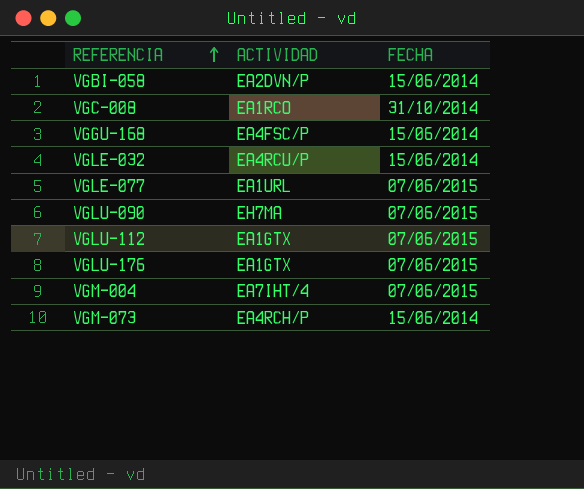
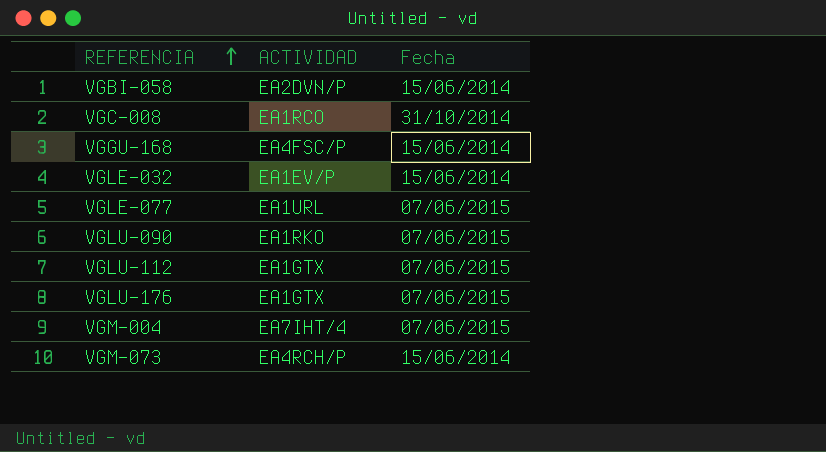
column name: FECHA -> Fecha
VGLE-032 | ACTIVIDAD: EA4RCU/P -> EA1EV/P
VGLU-090 | ACTIVIDAD: EH7MA -> EA1RKO

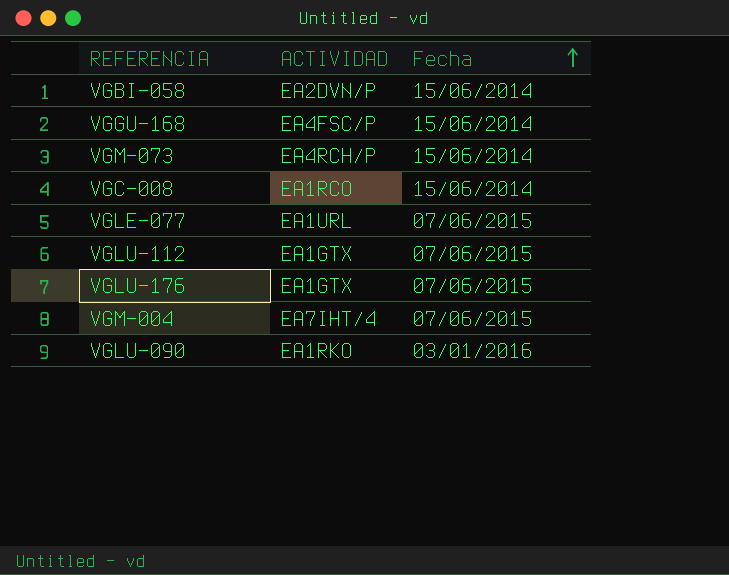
row order: REFERENCIA ascending -> Fecha ascending
row VGLE-032: EA1EV/P | 15/06/2014 -> none
VGC-008 | Fecha: 31/10/2014 -> 15/06/2014
VGLU-090 | Fecha: 07/06/2015 -> 03/01/2016

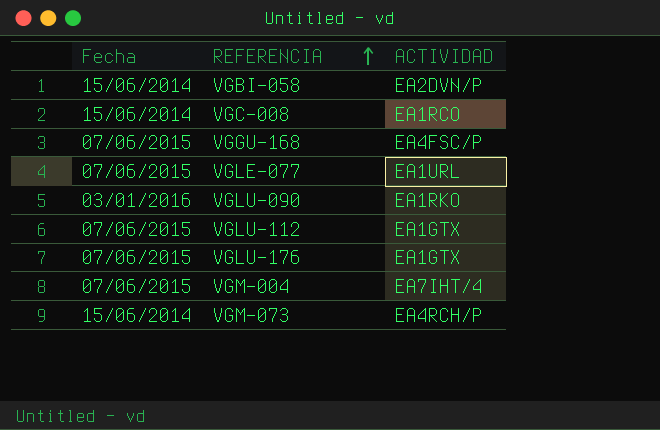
row order: Fecha ascending -> REFERENCIA ascending
column Fecha | position: 3 -> 1
VGGU-168 | Fecha: 15/06/2014 -> 07/06/2015

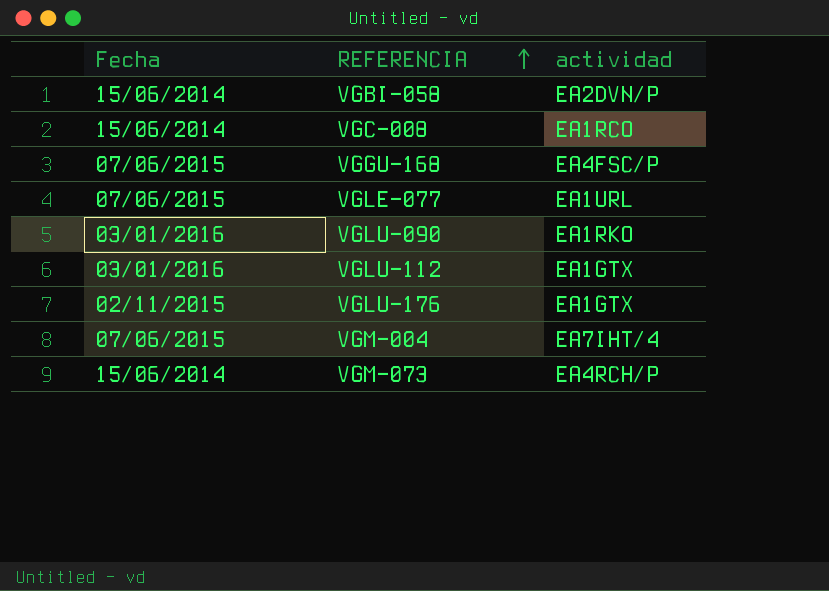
column name: ACTIVIDAD -> actividad
VGLU-112 | Fecha: 07/06/2015 -> 03/01/2016
VGLU-176 | Fecha: 07/06/2015 -> 02/11/2015

